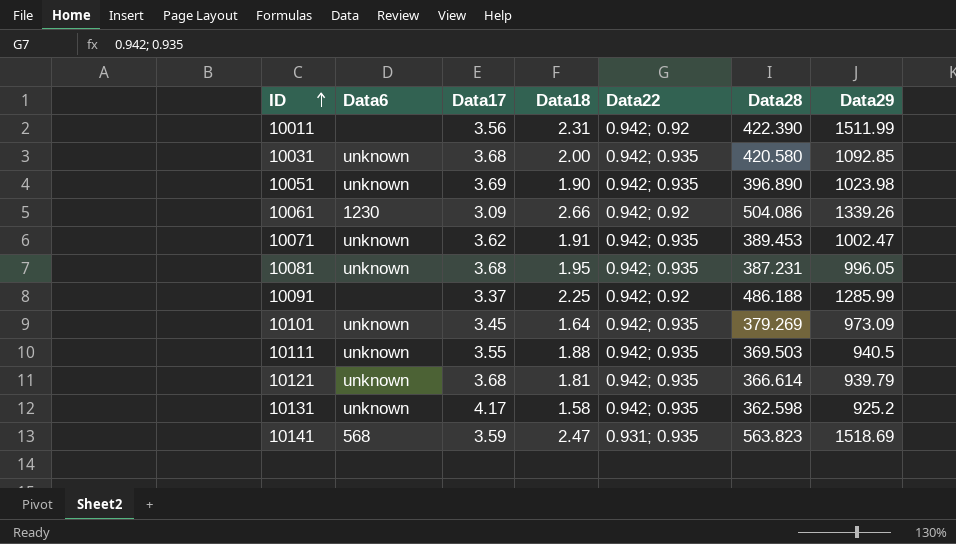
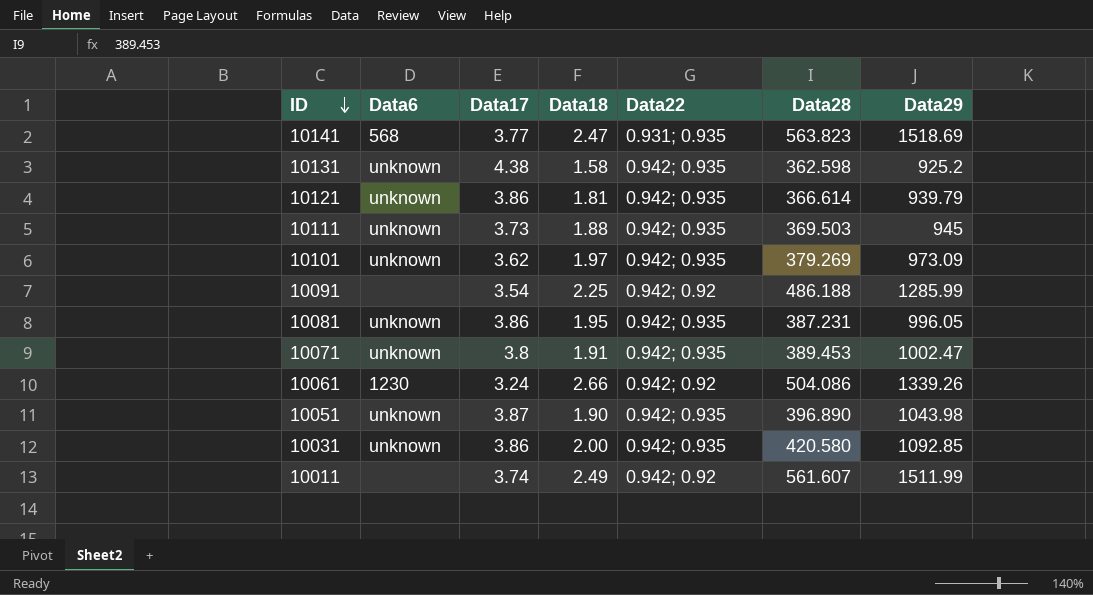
row order: ID ascending -> ID descending
10141 | Data17: 3.59 -> 3.77
10131 | Data17: 4.17 -> 4.38
10121 | Data17: 3.68 -> 3.86
10111 | Data17: 3.55 -> 3.73
10111 | Data29: 940.5 -> 945
10101 | Data17: 3.45 -> 3.62
10101 | Data18: 1.64 -> 1.97
10091 | Data17: 3.37 -> 3.54
10081 | Data17: 3.68 -> 3.86
10071 | Data17: 3.62 -> 3.8
10061 | Data17: 3.09 -> 3.24
10051 | Data17: 3.69 -> 3.87
10051 | Data29: 1023.98 -> 1043.98
10031 | Data17: 3.68 -> 3.86
10011 | Data17: 3.56 -> 3.74
10011 | Data18: 2.31 -> 2.49
10011 | Data28: 422.390 -> 561.607

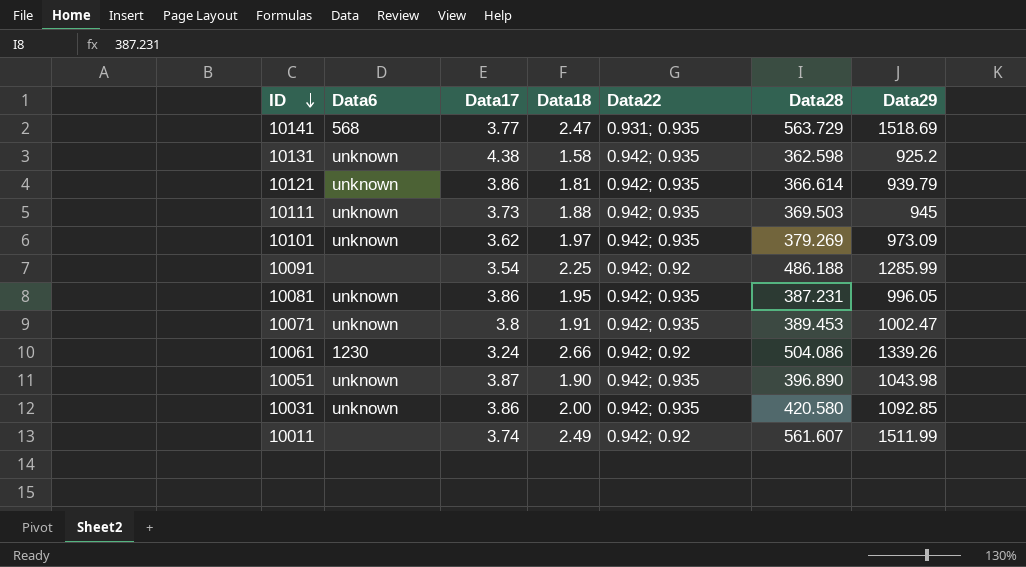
10141 | Data28: 563.823 -> 563.729

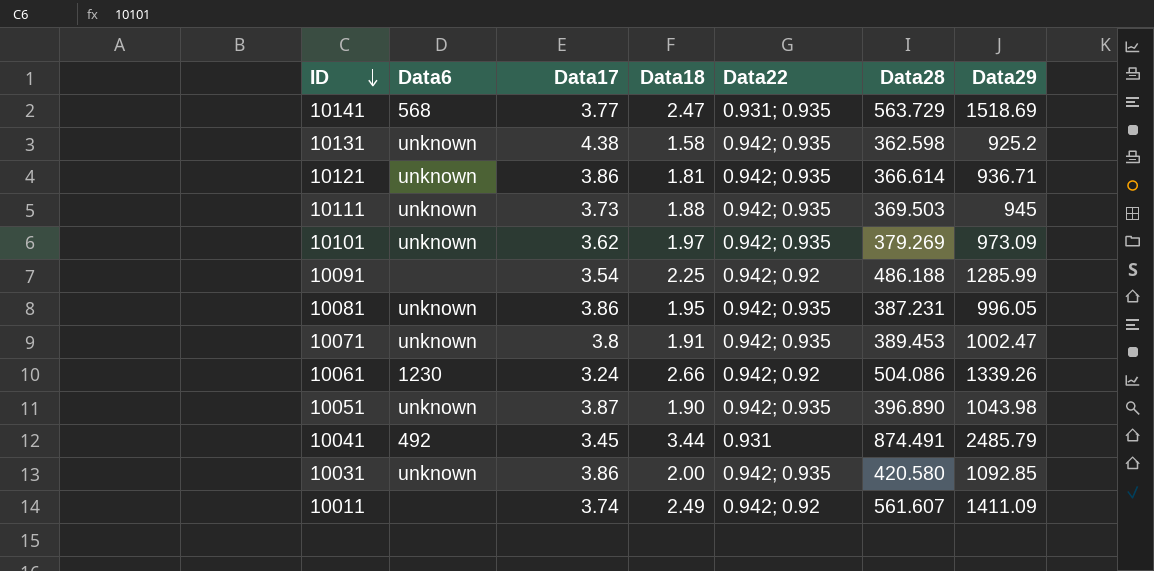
10121 | Data29: 939.79 -> 936.71
row 10041: none -> 492 | 3.45 | 3.44 | 0.931 | 874.491 | 2485.79
10011 | Data29: 1511.99 -> 1411.09

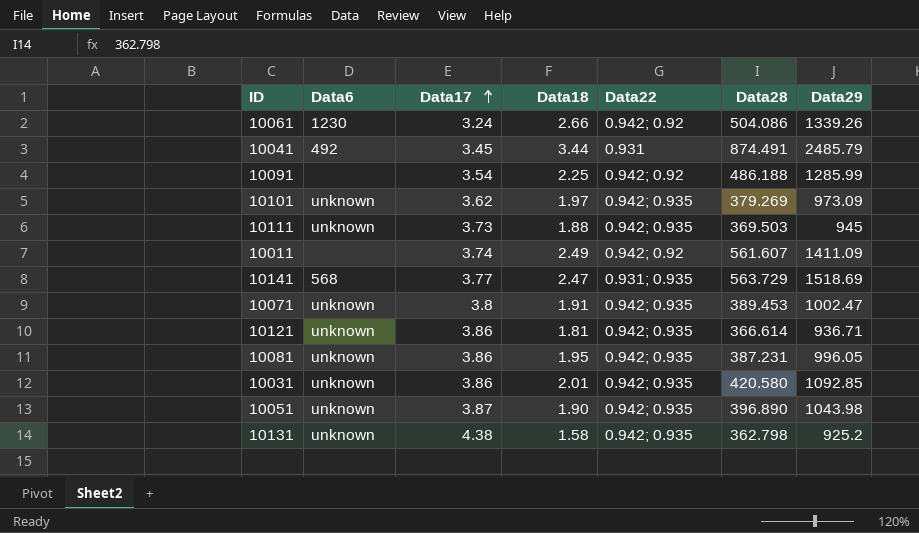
row order: ID descending -> Data17 ascending
10031 | Data18: 2.00 -> 2.01
10131 | Data28: 362.598 -> 362.798

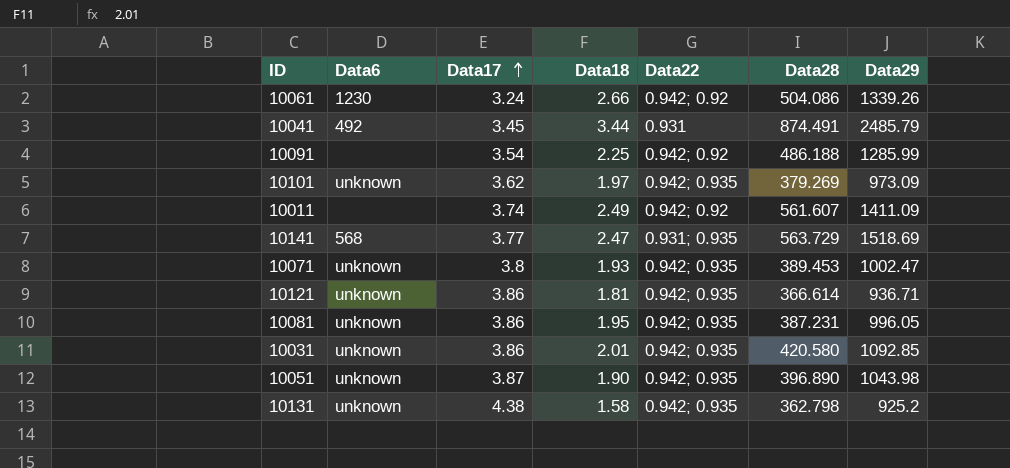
row 10111: unknown | 3.73 | 1.88 | 0.942; 0.935 | 369.503 | 945 -> none
10071 | Data18: 1.91 -> 1.93

